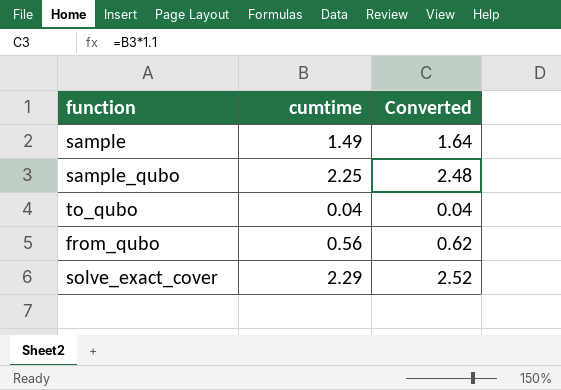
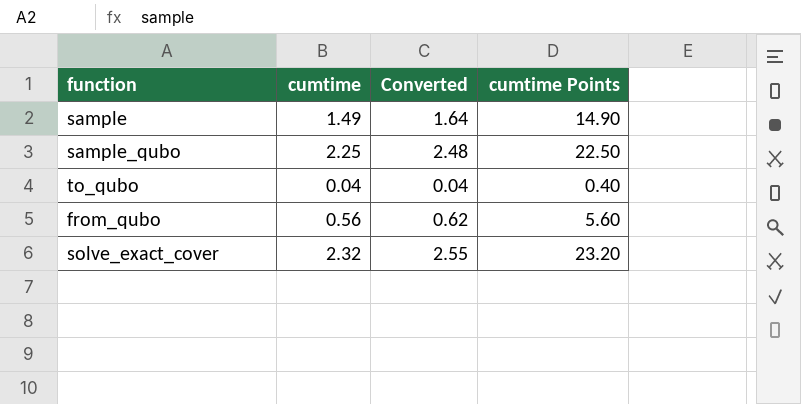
column cumtime Points | formula: none -> [cumtime] * 10
solve_exact_cover | cumtime: 2.29 -> 2.32
solve_exact_cover | Converted: 2.52 -> 2.55

